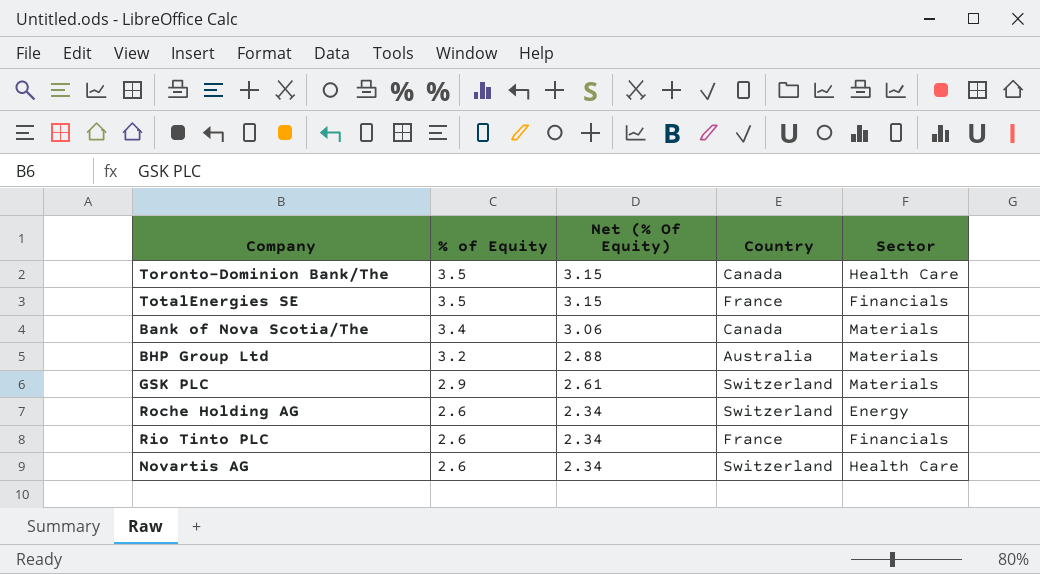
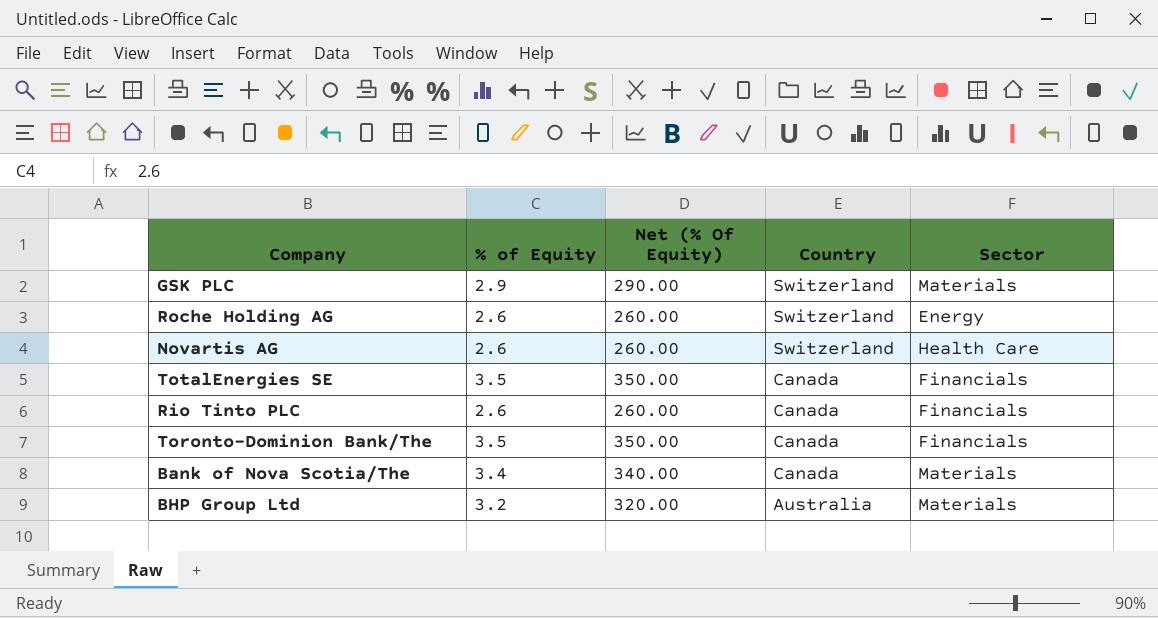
row order: % of Equity descending -> Country descending
column Net (% Of Equity) | formula: [% of Equity] * 0.9 -> [% of Equity] * 100
TotalEnergies SE | Country: France -> Canada
Rio Tinto PLC | Country: France -> Canada
Toronto-Dominion Bank/The | Sector: Health Care -> Financials

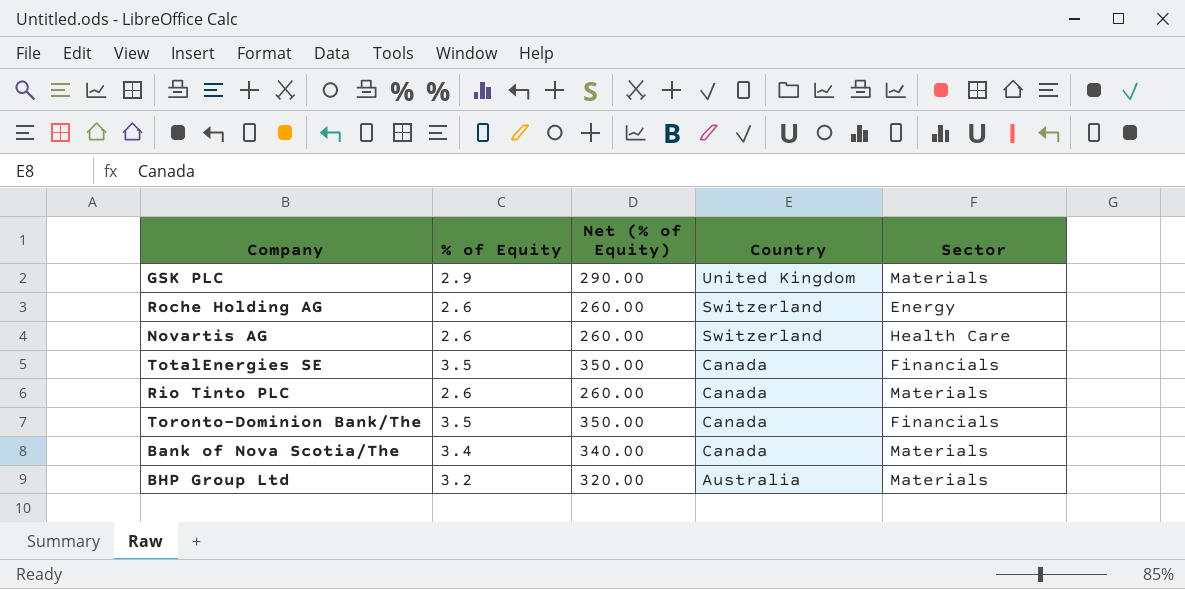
column name: Net (% Of Equity) -> Net (% of Equity)
GSK PLC | Country: Switzerland -> United Kingdom
Rio Tinto PLC | Sector: Financials -> Materials

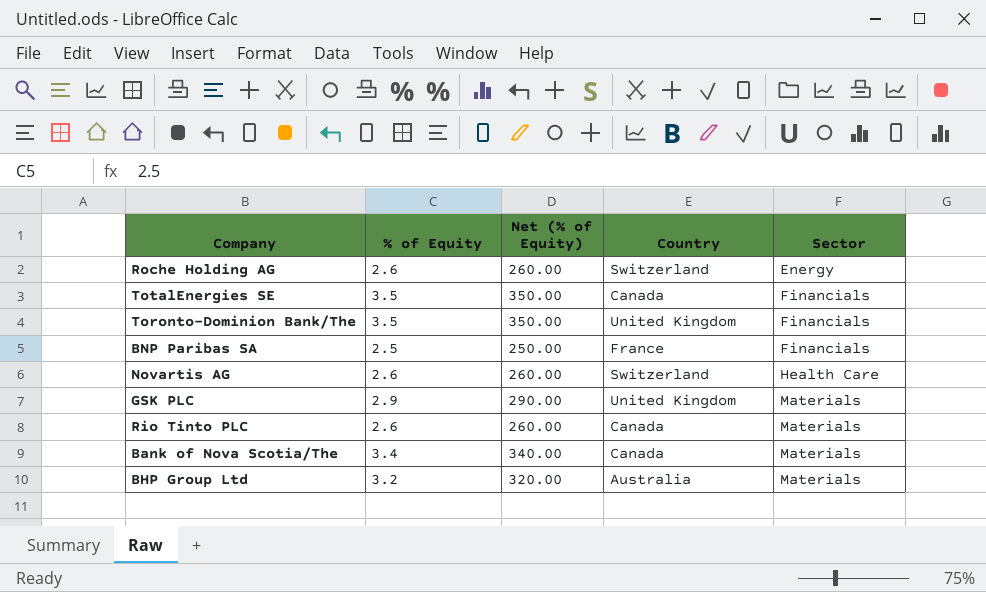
row order: Country descending -> Sector ascending
Toronto-Dominion Bank/The | Country: Canada -> United Kingdom
row BNP Paribas SA: none -> 2.5 | 250.00 | France | Financials

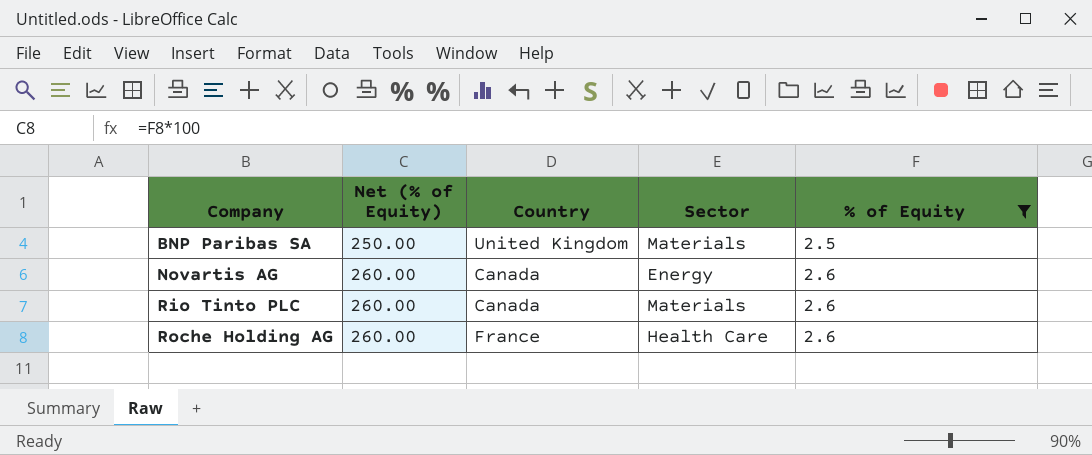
filter: none -> % of Equity <= 2.6
row order: Sector ascending -> Company ascending
column % of Equity | position: 2 -> 5
BNP Paribas SA | Country: France -> United Kingdom
BNP Paribas SA | Sector: Financials -> Materials
Novartis AG | Country: Switzerland -> Canada
Novartis AG | Sector: Health Care -> Energy
Roche Holding AG | Country: Switzerland -> France
Roche Holding AG | Sector: Energy -> Health Care

